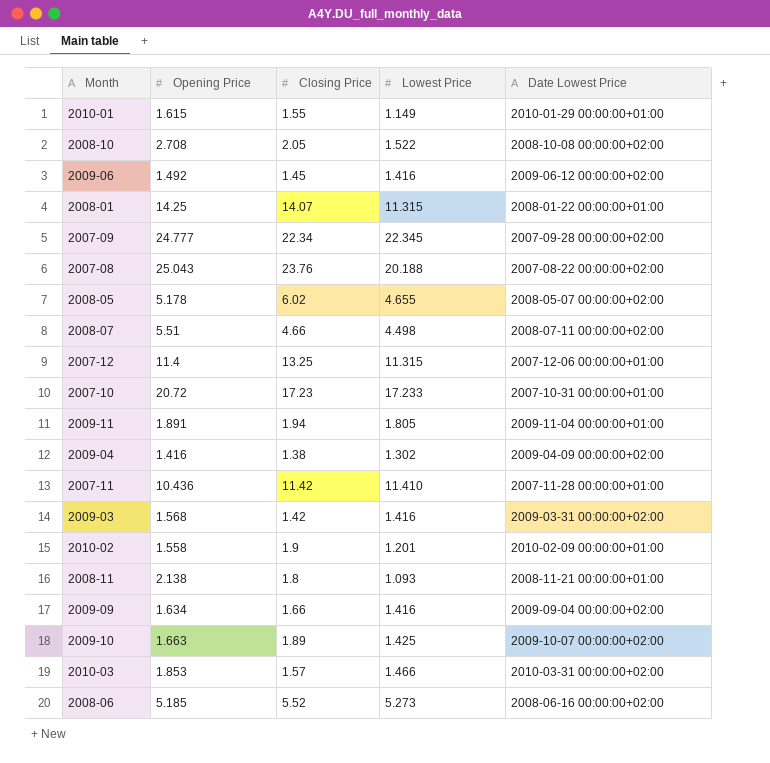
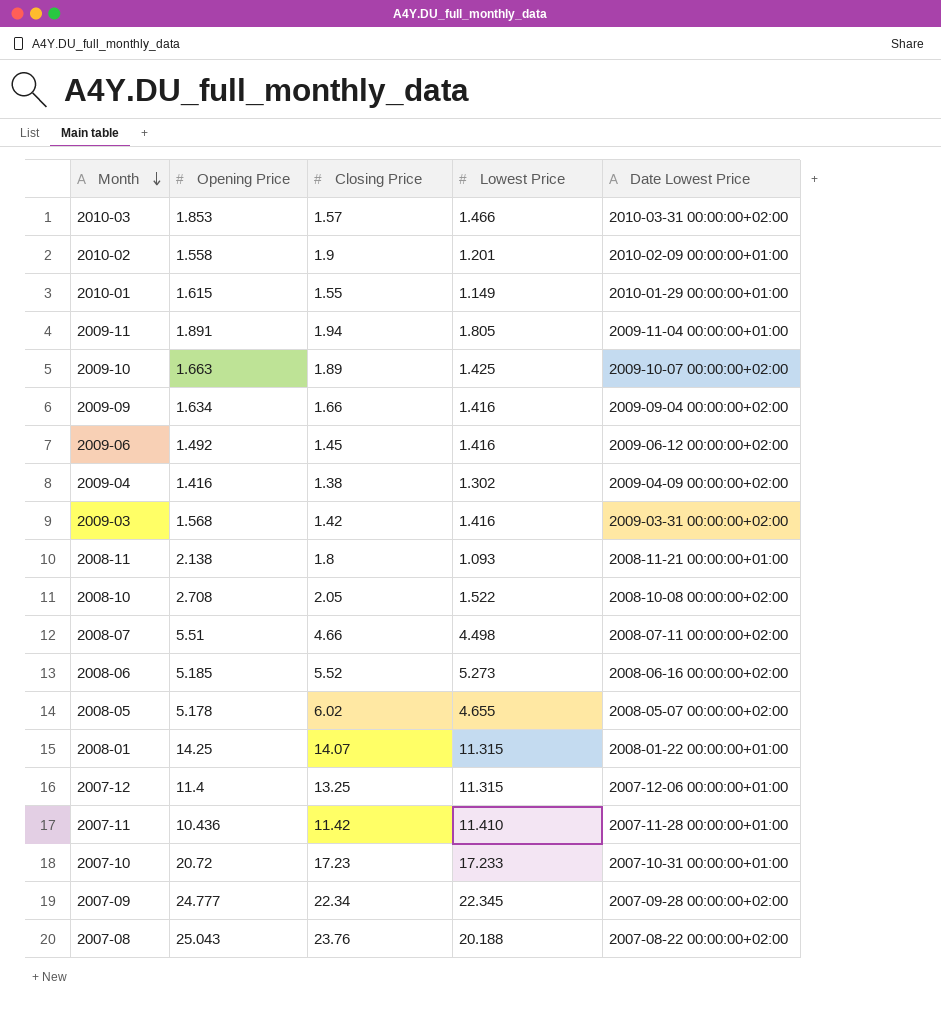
row order: none -> Month descending

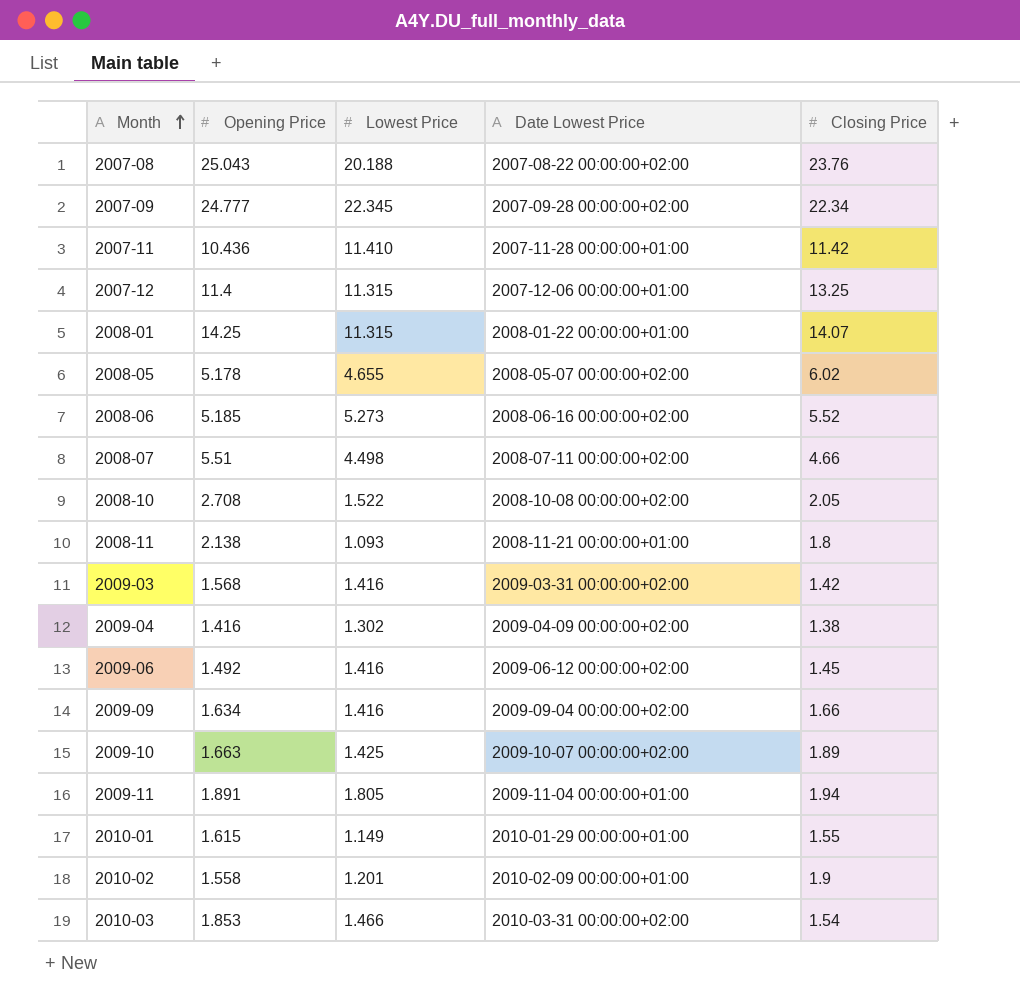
row order: Month descending -> Month ascending
column Closing Price | position: 3 -> 5
row 2007-10: 20.72 | 17.23 | 17.233 | 2007-10-31 00:00:00+01:00 -> none
2010-03 | Closing Price: 1.57 -> 1.54

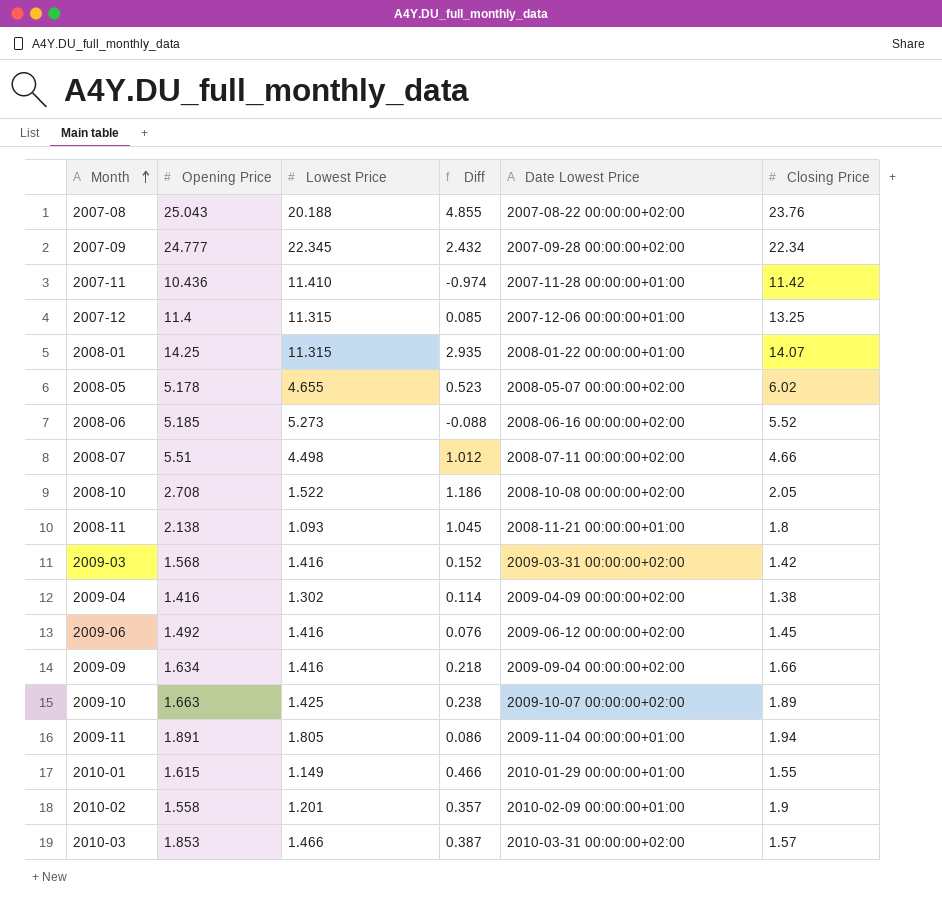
column Diff | formula: none -> [Opening Price] - [Lowest Price]
2010-03 | Closing Price: 1.54 -> 1.57

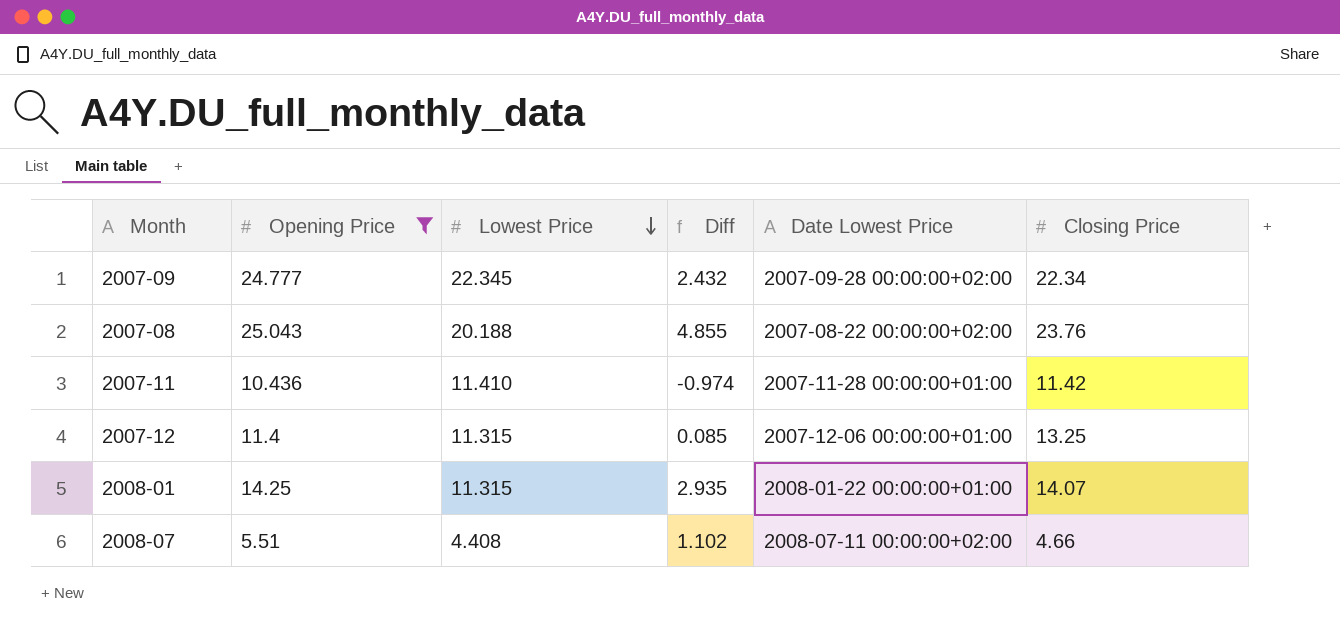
filter: none -> Opening Price >= 5.51
row order: Month ascending -> Lowest Price descending
2008-07 | Lowest Price: 4.498 -> 4.408
2008-07 | Diff: 1.012 -> 1.102

